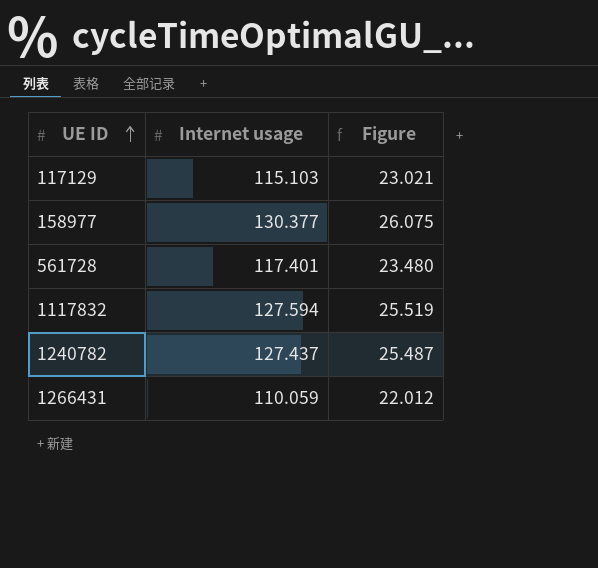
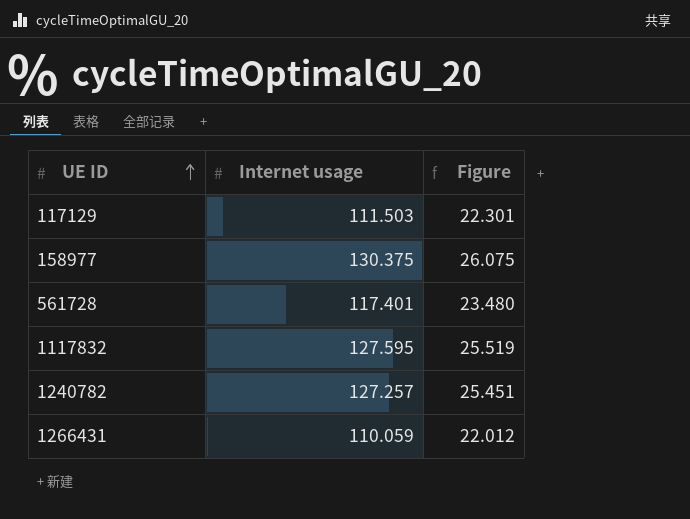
117129 | Internet usage: 115.103 -> 111.503
117129 | Figure: 23.021 -> 22.301
158977 | Internet usage: 130.377 -> 130.375
1117832 | Internet usage: 127.594 -> 127.595
1240782 | Internet usage: 127.437 -> 127.257
1240782 | Figure: 25.487 -> 25.451

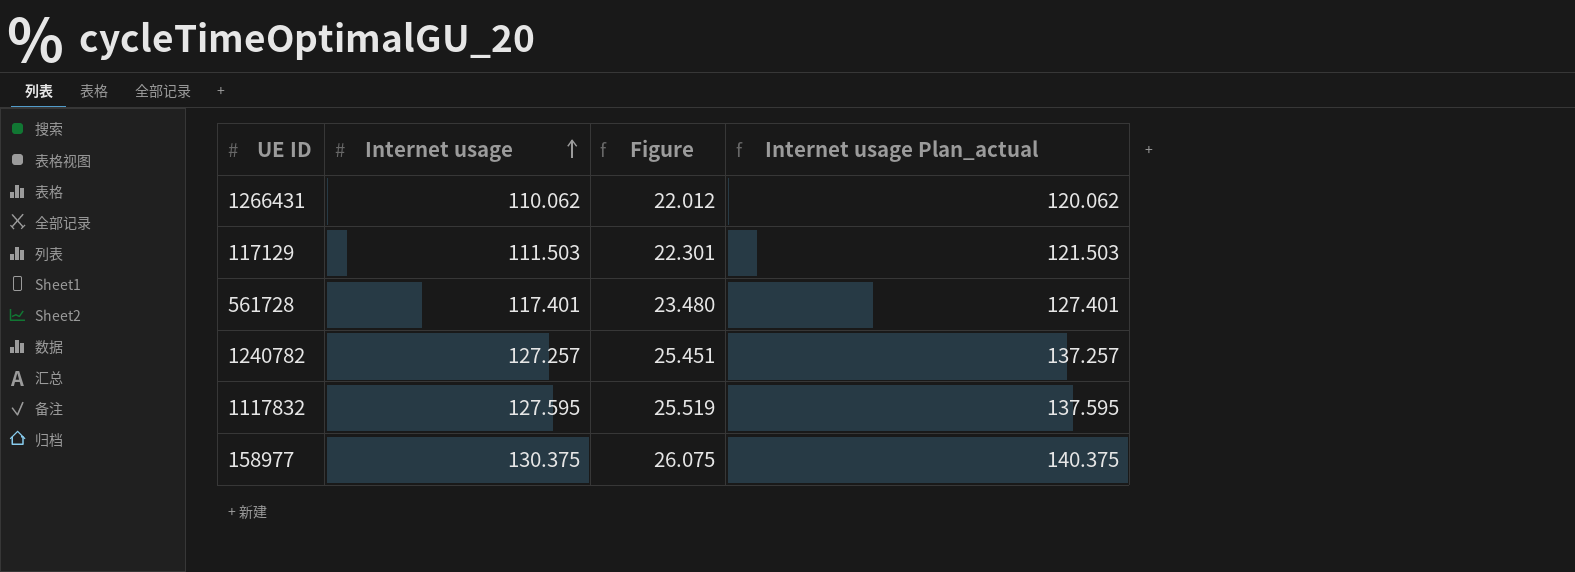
row order: UE ID ascending -> Internet usage ascending
column Internet usage Plan_actual | formula: none -> [Internet usage] + 10
1266431 | Internet usage: 110.059 -> 110.062

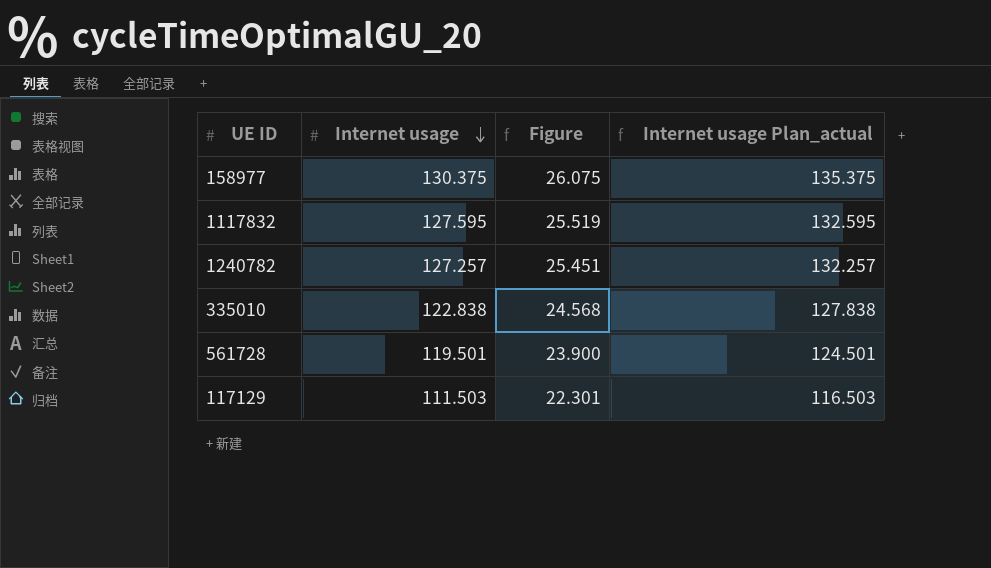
row order: Internet usage ascending -> Internet usage descending
column Internet usage Plan_actual | formula: [Internet usage] + 10 -> [Internet usage] + 5
row 1266431: 110.062 | 22.012 | 120.062 -> none
row 335010: none -> 122.838 | 24.568 | 127.838
561728 | Internet usage: 117.401 -> 119.501
561728 | Figure: 23.480 -> 23.900

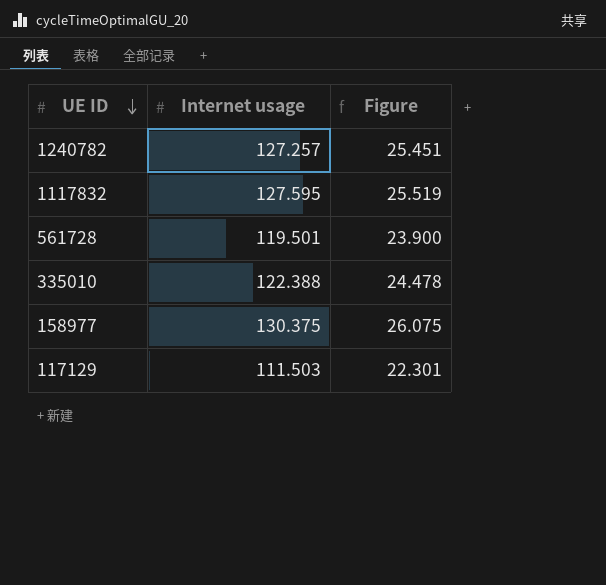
row order: Internet usage descending -> UE ID descending
column Internet usage Plan_actual | formula: [Internet usage] + 5 -> none
335010 | Internet usage: 122.838 -> 122.388
335010 | Figure: 24.568 -> 24.478

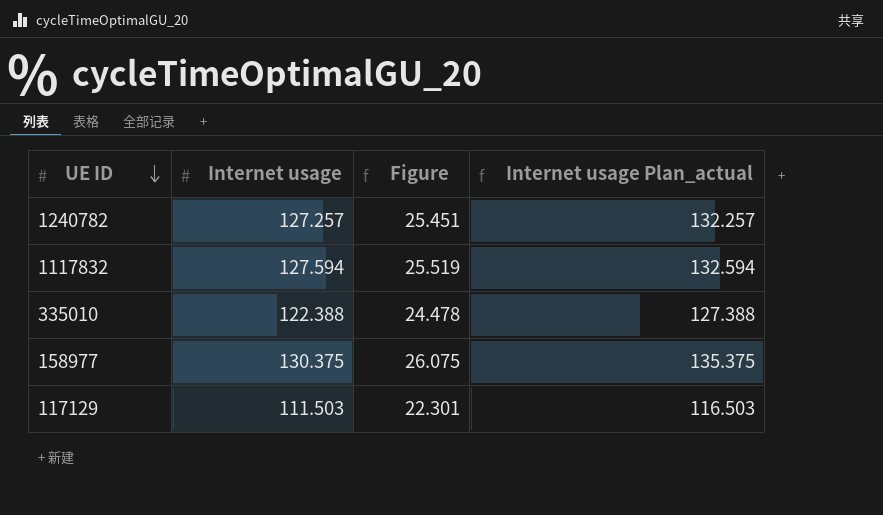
column Internet usage Plan_actual | formula: none -> [Internet usage] + 5
row 561728: 119.501 | 23.900 -> none
1117832 | Internet usage: 127.595 -> 127.594

